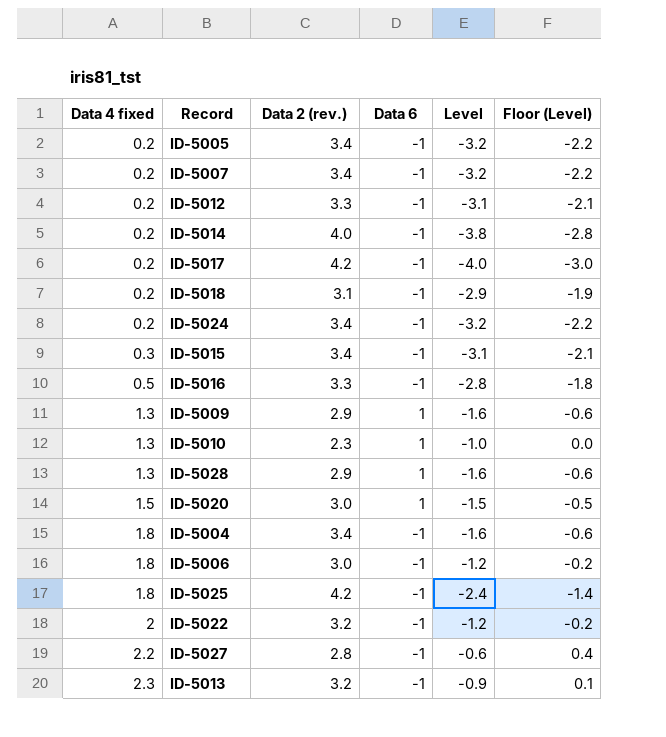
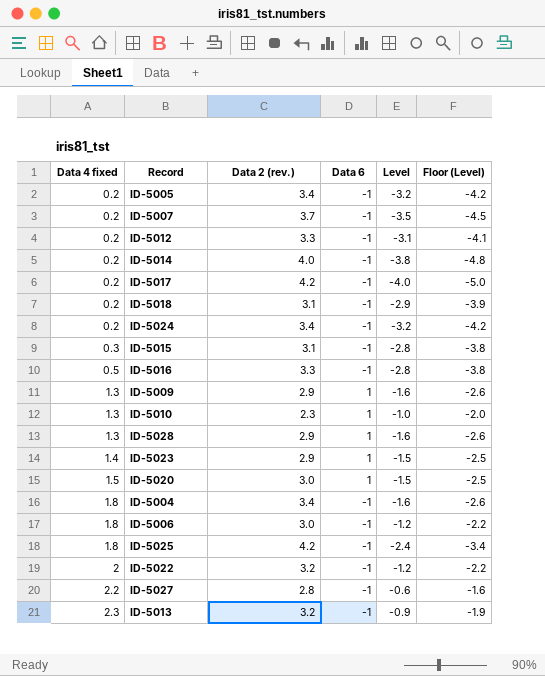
column Floor (Level) | formula: [Level] + 1 -> [Level] - 1
ID-5007 | Data 2 (rev.): 3.4 -> 3.7
ID-5007 | Level: -3.2 -> -3.5
ID-5015 | Data 2 (rev.): 3.4 -> 3.1
ID-5015 | Level: -3.1 -> -2.8
row ID-5023: none -> 1.4 | 2.9 | 1 | -1.5 | -2.5

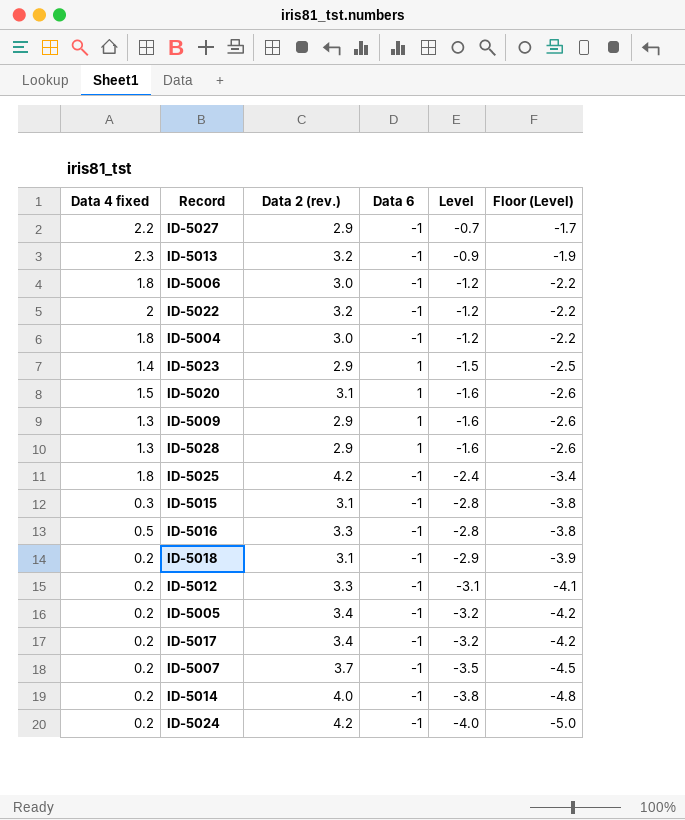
row order: Data 4 fixed ascending -> Level descending
row ID-5010: 1.3 | 2.3 | 1 | -1.0 | -2.0 -> none
ID-5027 | Data 2 (rev.): 2.8 -> 2.9
ID-5027 | Level: -0.6 -> -0.7
ID-5027 | Floor (Level): -1.6 -> -1.7
ID-5004 | Data 2 (rev.): 3.4 -> 3.0
ID-5004 | Level: -1.6 -> -1.2
ID-5004 | Floor (Level): -2.6 -> -2.2
ID-5020 | Data 2 (rev.): 3.0 -> 3.1
ID-5020 | Level: -1.5 -> -1.6
ID-5020 | Floor (Level): -2.5 -> -2.6
ID-5017 | Data 2 (rev.): 4.2 -> 3.4
ID-5017 | Level: -4.0 -> -3.2
ID-5017 | Floor (Level): -5.0 -> -4.2
ID-5024 | Data 2 (rev.): 3.4 -> 4.2
ID-5024 | Level: -3.2 -> -4.0
ID-5024 | Floor (Level): -4.2 -> -5.0

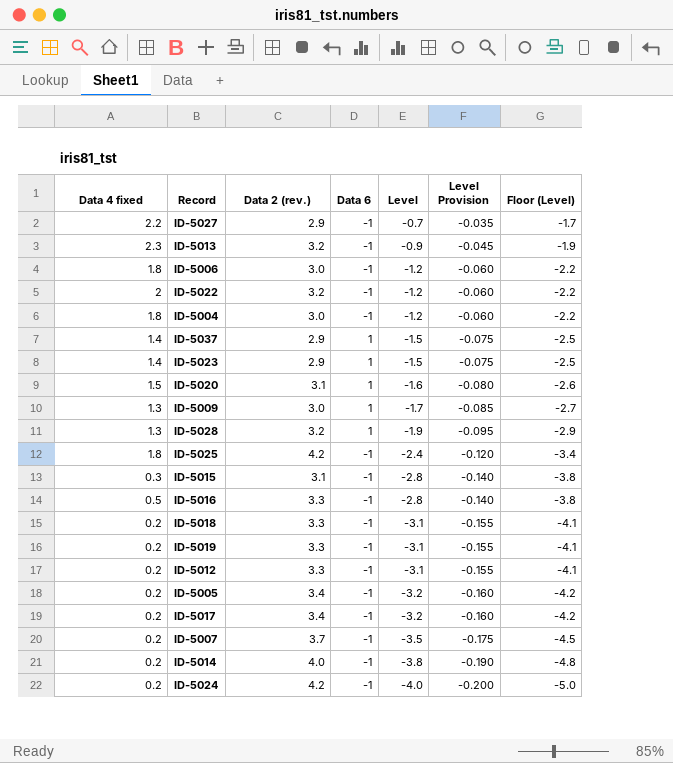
column Level Provision | formula: none -> [Level] * 0.05
row ID-5037: none -> 1.4 | 2.9 | 1 | -1.5 | -0.075 | -2.5
ID-5009 | Data 2 (rev.): 2.9 -> 3.0
ID-5009 | Level: -1.6 -> -1.7
ID-5009 | Floor (Level): -2.6 -> -2.7
ID-5028 | Data 2 (rev.): 2.9 -> 3.2
ID-5028 | Level: -1.6 -> -1.9
ID-5028 | Floor (Level): -2.6 -> -2.9
ID-5018 | Data 2 (rev.): 3.1 -> 3.3
ID-5018 | Level: -2.9 -> -3.1
ID-5018 | Floor (Level): -3.9 -> -4.1
row ID-5019: none -> 0.2 | 3.3 | -1 | -3.1 | -0.155 | -4.1

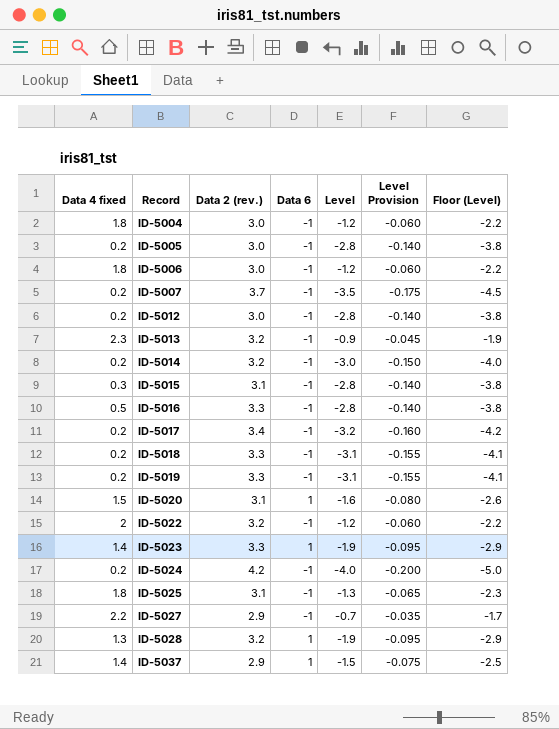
row order: Level descending -> Record ascending
row ID-5009: 1.3 | 3.0 | 1 | -1.7 | -0.085 | -2.7 -> none
ID-5005 | Data 2 (rev.): 3.4 -> 3.0
ID-5005 | Level: -3.2 -> -2.8
ID-5005 | Level Provision: -0.160 -> -0.140
ID-5005 | Floor (Level): -4.2 -> -3.8
ID-5012 | Data 2 (rev.): 3.3 -> 3.0
ID-5012 | Level: -3.1 -> -2.8
ID-5012 | Level Provision: -0.155 -> -0.140
ID-5012 | Floor (Level): -4.1 -> -3.8
ID-5014 | Data 2 (rev.): 4.0 -> 3.2
ID-5014 | Level: -3.8 -> -3.0
ID-5014 | Level Provision: -0.190 -> -0.150
ID-5014 | Floor (Level): -4.8 -> -4.0
ID-5023 | Data 2 (rev.): 2.9 -> 3.3
ID-5023 | Level: -1.5 -> -1.9
ID-5023 | Level Provision: -0.075 -> -0.095
ID-5023 | Floor (Level): -2.5 -> -2.9
ID-5025 | Data 2 (rev.): 4.2 -> 3.1
ID-5025 | Level: -2.4 -> -1.3
ID-5025 | Level Provision: -0.120 -> -0.065
ID-5025 | Floor (Level): -3.4 -> -2.3

